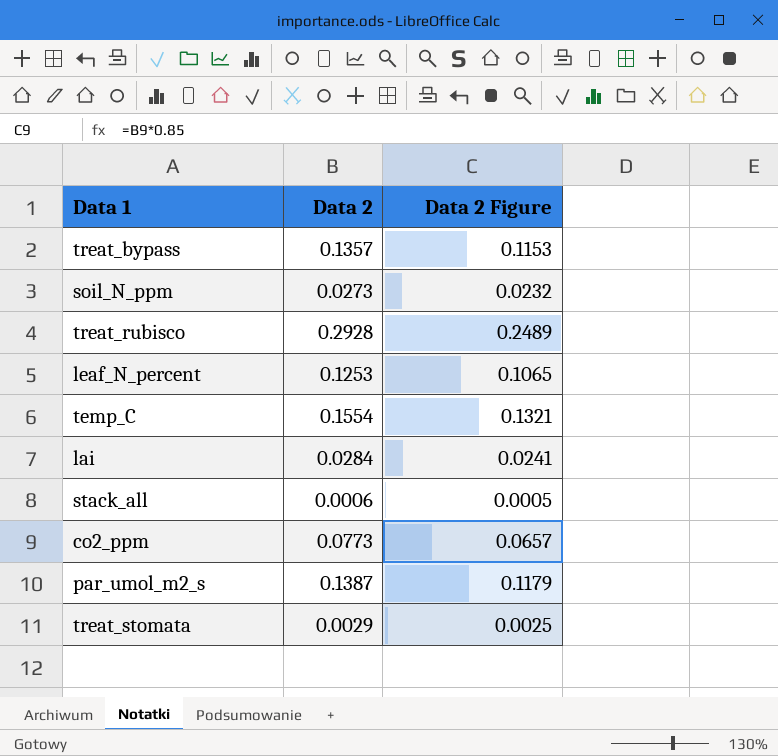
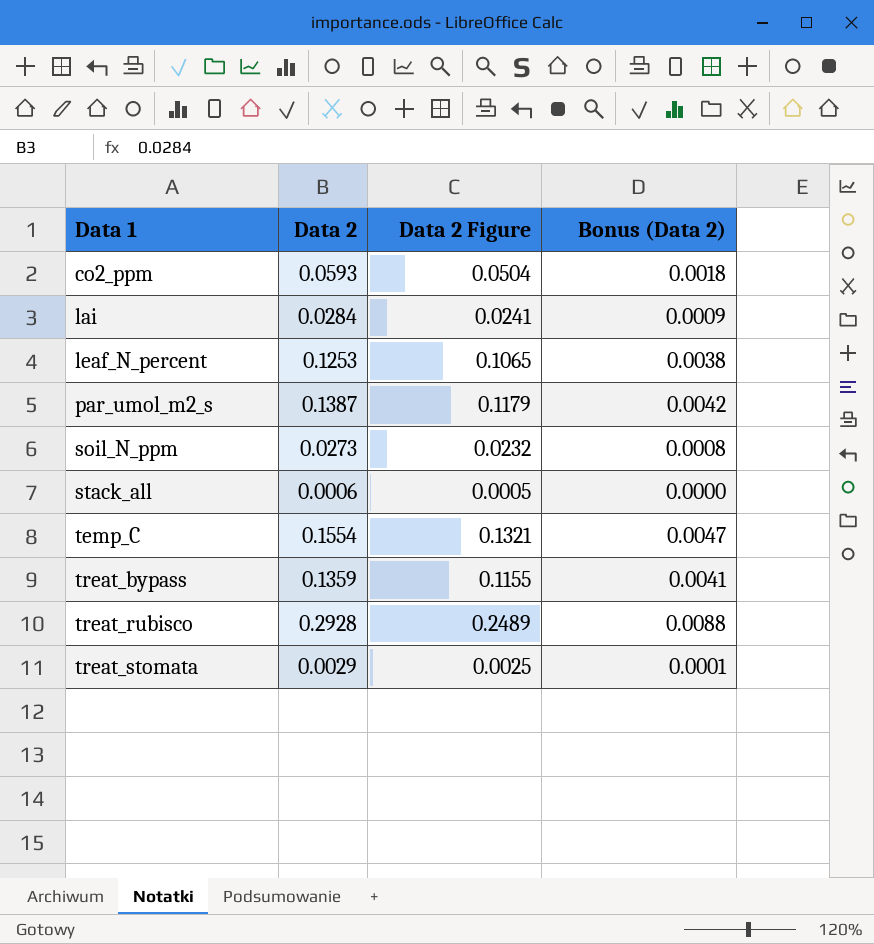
row order: none -> Data 1 ascending
column Bonus (Data 2) | formula: none -> [Data 2] * 0.03
co2_ppm | Data 2: 0.0773 -> 0.0593
co2_ppm | Data 2 Figure: 0.0657 -> 0.0504
treat_bypass | Data 2: 0.1357 -> 0.1359
treat_bypass | Data 2 Figure: 0.1153 -> 0.1155

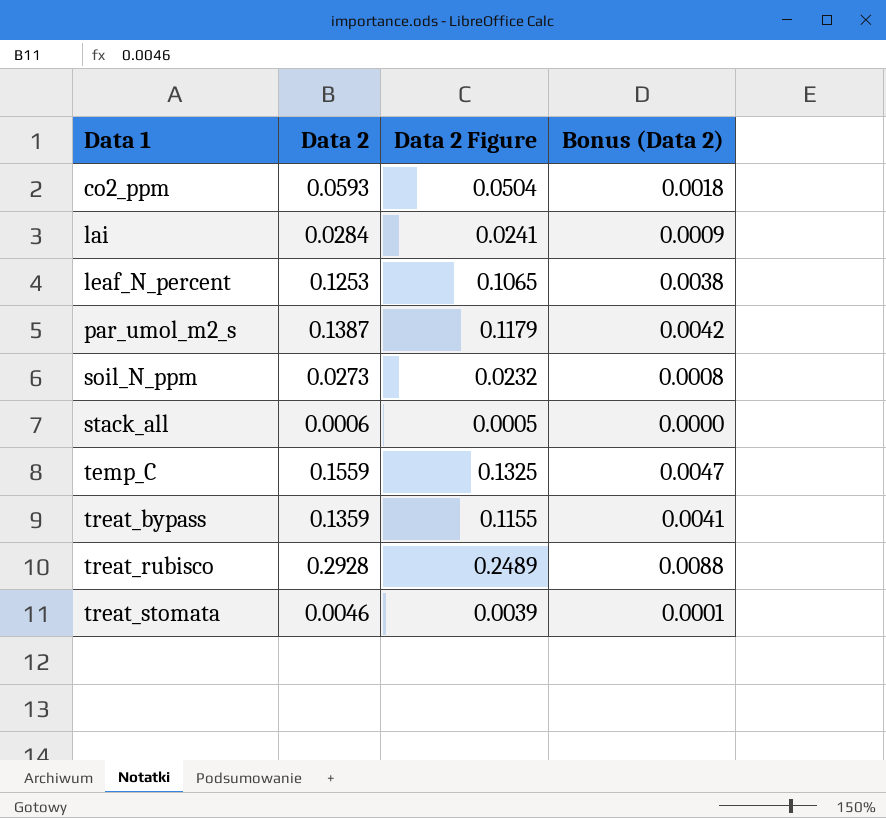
temp_C | Data 2: 0.1554 -> 0.1559
temp_C | Data 2 Figure: 0.1321 -> 0.1325
treat_stomata | Data 2: 0.0029 -> 0.0046
treat_stomata | Data 2 Figure: 0.0025 -> 0.0039

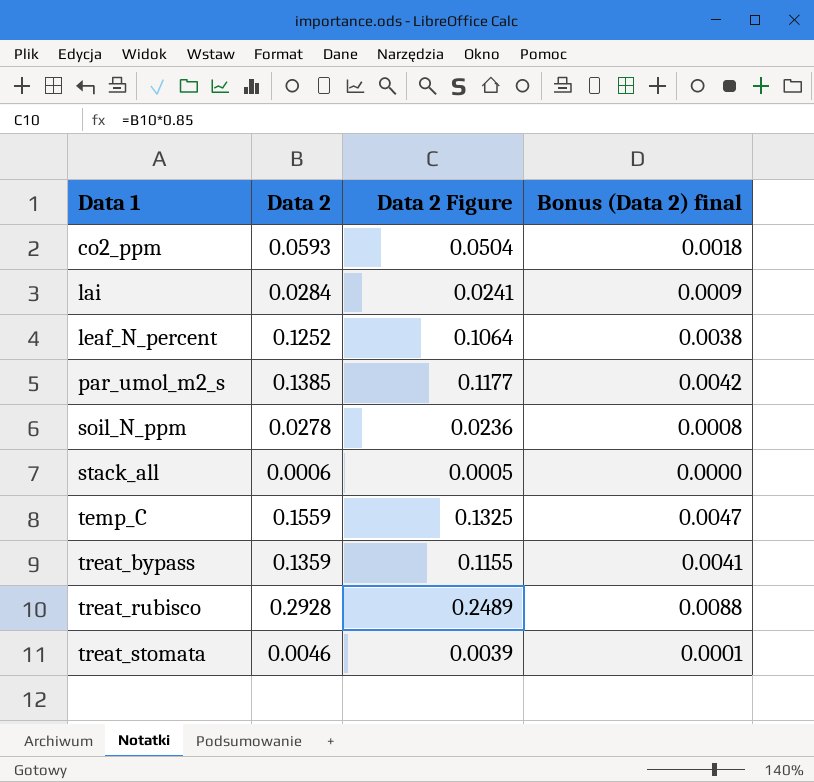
column name: Bonus (Data 2) -> Bonus (Data 2) final
leaf_N_percent | Data 2: 0.1253 -> 0.1252
leaf_N_percent | Data 2 Figure: 0.1065 -> 0.1064
par_umol_m2_s | Data 2: 0.1387 -> 0.1385
par_umol_m2_s | Data 2 Figure: 0.1179 -> 0.1177
soil_N_ppm | Data 2: 0.0273 -> 0.0278
soil_N_ppm | Data 2 Figure: 0.0232 -> 0.0236

